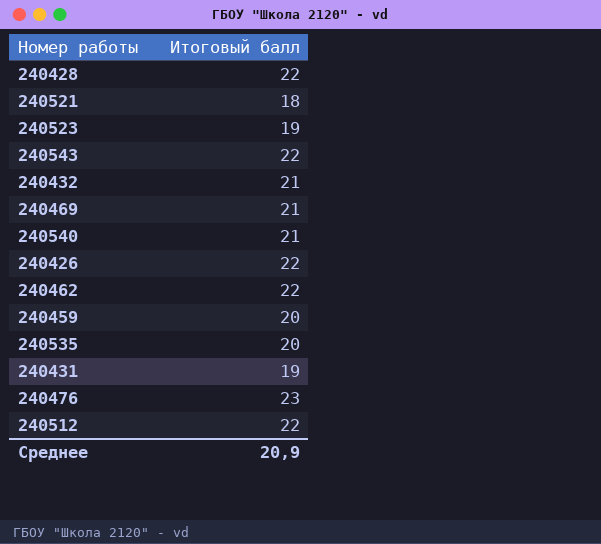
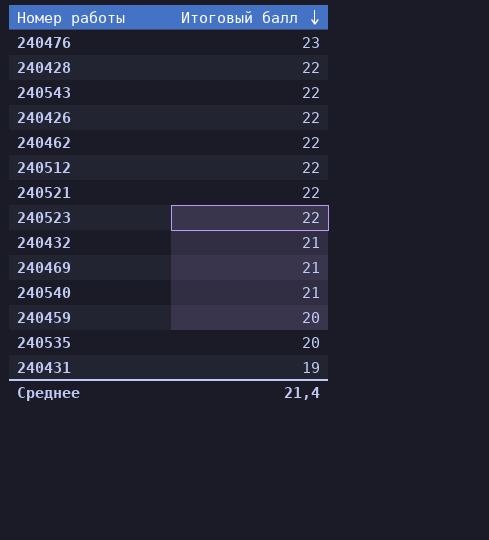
row order: none -> Итоговый балл descending
240521 | Итоговый балл: 18 -> 22
240523 | Итоговый балл: 19 -> 22
Среднее | Итоговый балл: 20,9 -> 21,4

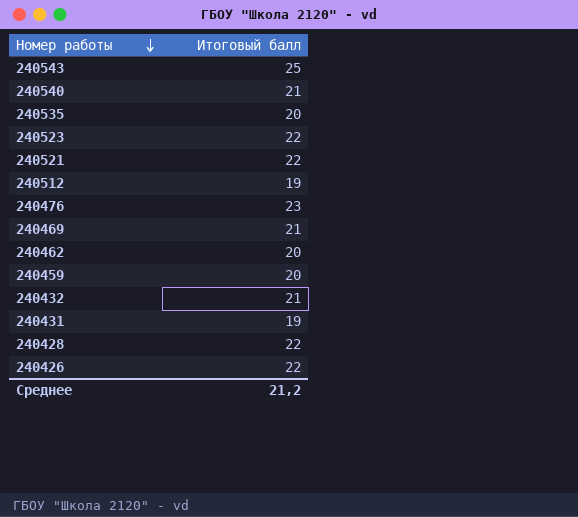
row order: Итоговый балл descending -> Номер работы descending
240543 | Итоговый балл: 22 -> 25
240512 | Итоговый балл: 22 -> 19
240462 | Итоговый балл: 22 -> 20
Среднее | Итоговый балл: 21,4 -> 21,2

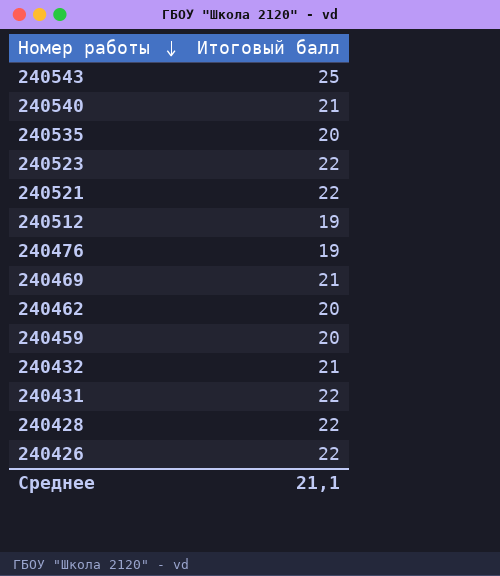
240476 | Итоговый балл: 23 -> 19
240431 | Итоговый балл: 19 -> 22
Среднее | Итоговый балл: 21,2 -> 21,1

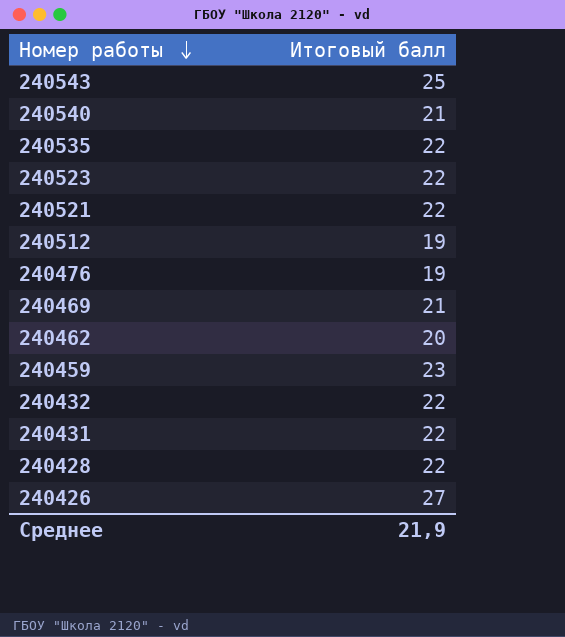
240535 | Итоговый балл: 20 -> 22
240459 | Итоговый балл: 20 -> 23
240432 | Итоговый балл: 21 -> 22
240426 | Итоговый балл: 22 -> 27
Среднее | Итоговый балл: 21,1 -> 21,9

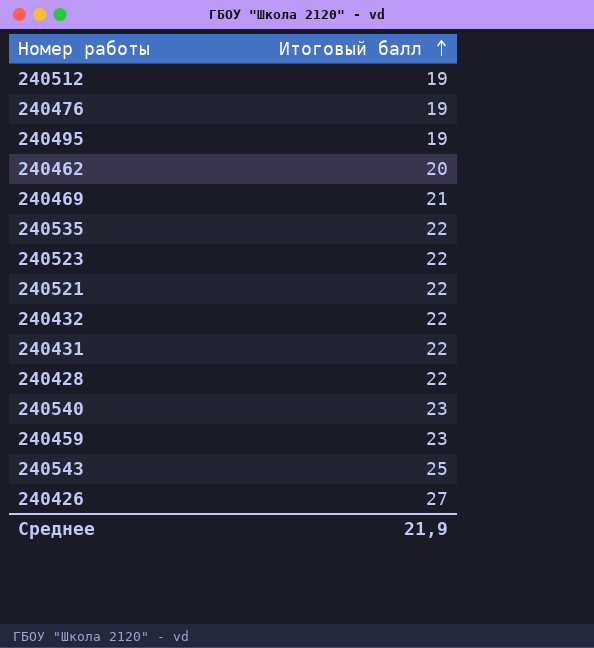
row order: Номер работы descending -> Итоговый балл ascending
row 240495: none -> 19
240540 | Итоговый балл: 21 -> 23

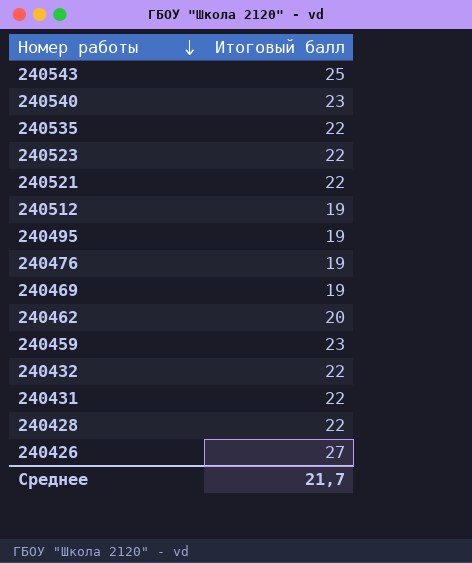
row order: Итоговый балл ascending -> Номер работы descending
240469 | Итоговый балл: 21 -> 19
Среднее | Итоговый балл: 21,9 -> 21,7

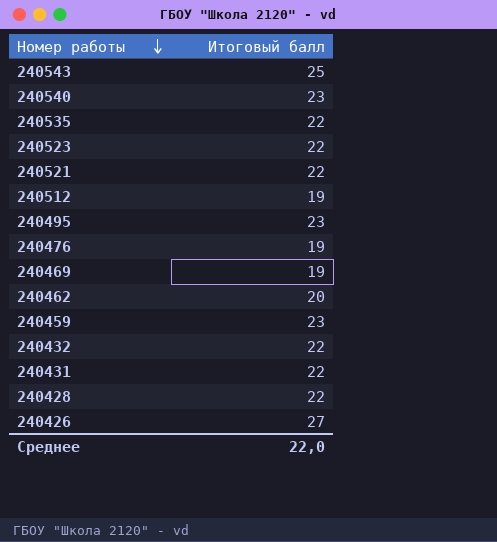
240495 | Итоговый балл: 19 -> 23
Среднее | Итоговый балл: 21,7 -> 22,0

